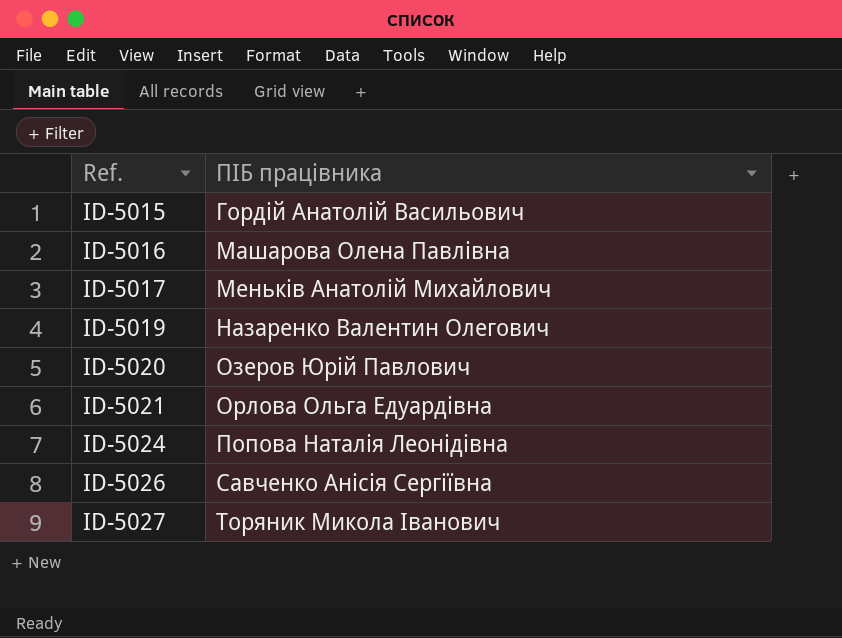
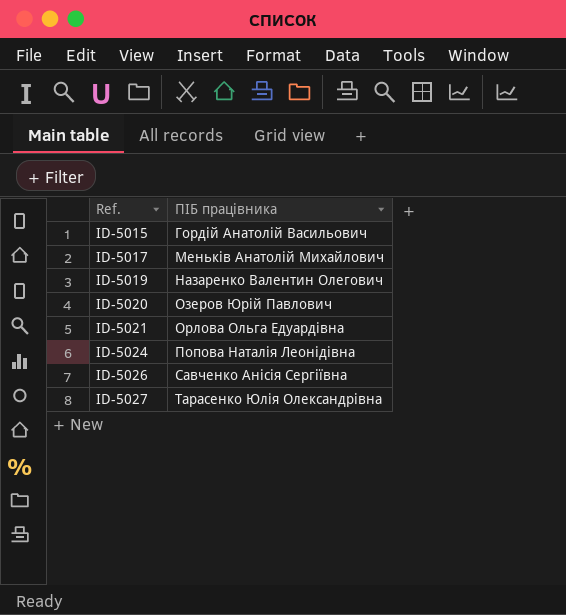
row ID-5016: Машарова Олена Павлівна -> none
ID-5027 | ПІБ працівника: Торяник Микола Іванович -> Тарасенко Юлія Олександрівна

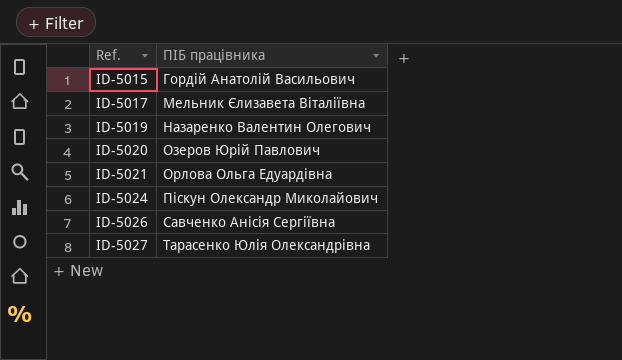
ID-5017 | ПІБ працівника: Меньків Анатолій Михайлович -> Мельник Єлизавета Віталіївна
ID-5024 | ПІБ працівника: Попова Наталія Леонідівна -> Піскун Олександр Миколайович

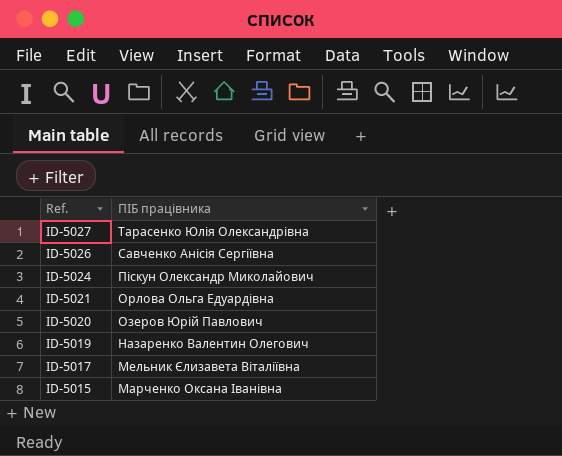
row order: Ref. ascending -> Ref. descending
ID-5015 | ПІБ працівника: Гордій Анатолій Васильович -> Марченко Оксана Іванівна

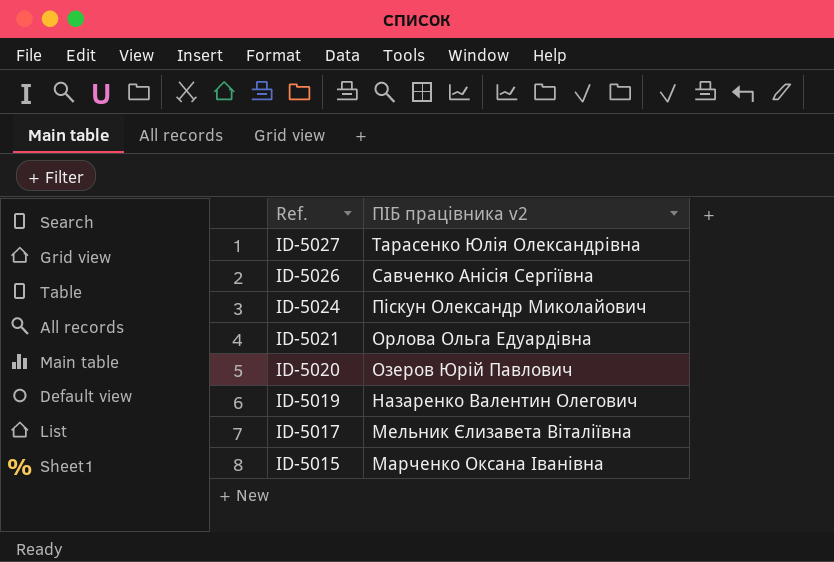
column name: ПІБ працівника -> ПІБ працівника v2

